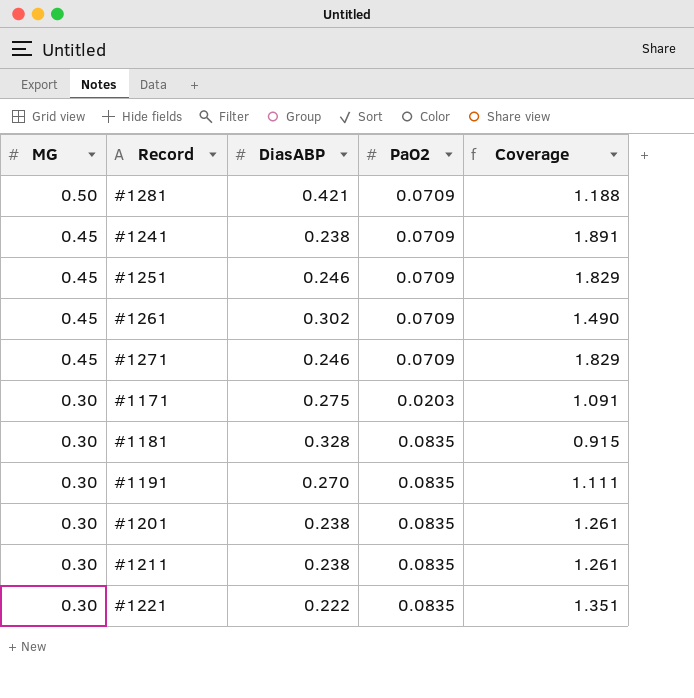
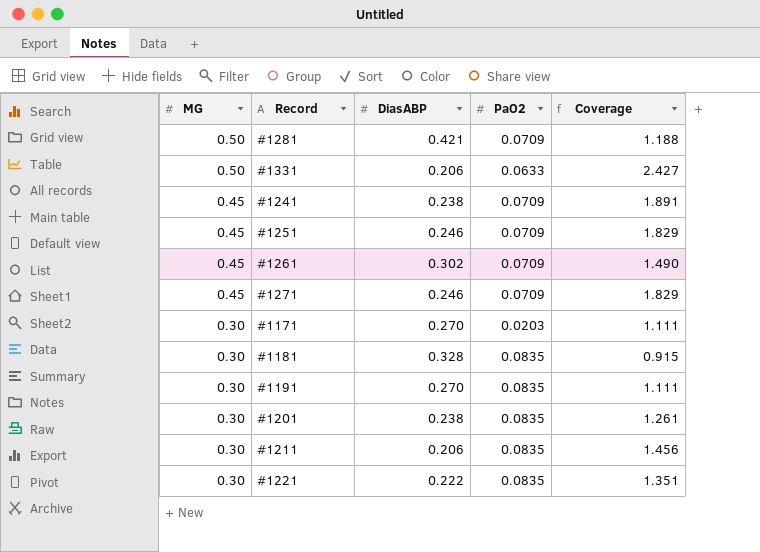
row #1331: none -> 0.50 | 0.206 | 0.0633 | 2.427
#1171 | DiasABP: 0.275 -> 0.270
#1171 | Coverage: 1.091 -> 1.111
#1211 | DiasABP: 0.238 -> 0.206
#1211 | Coverage: 1.261 -> 1.456

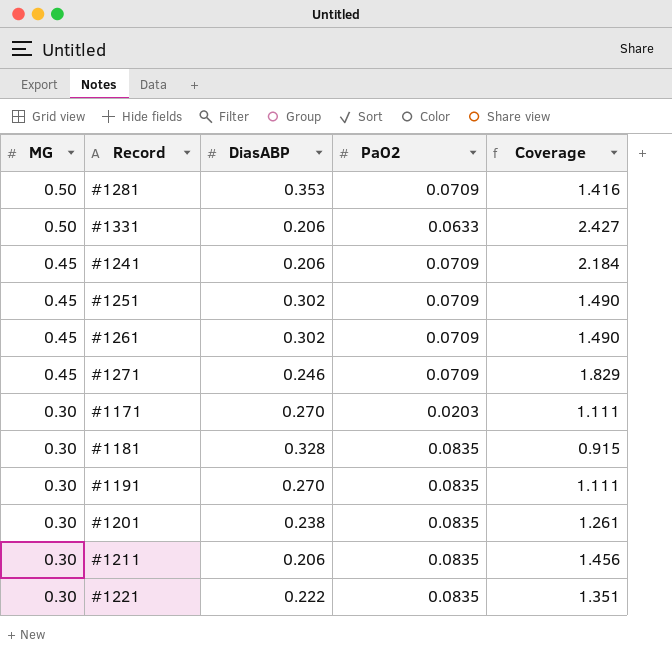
#1281 | DiasABP: 0.421 -> 0.353
#1281 | Coverage: 1.188 -> 1.416
#1241 | DiasABP: 0.238 -> 0.206
#1241 | Coverage: 1.891 -> 2.184
#1251 | DiasABP: 0.246 -> 0.302
#1251 | Coverage: 1.829 -> 1.490

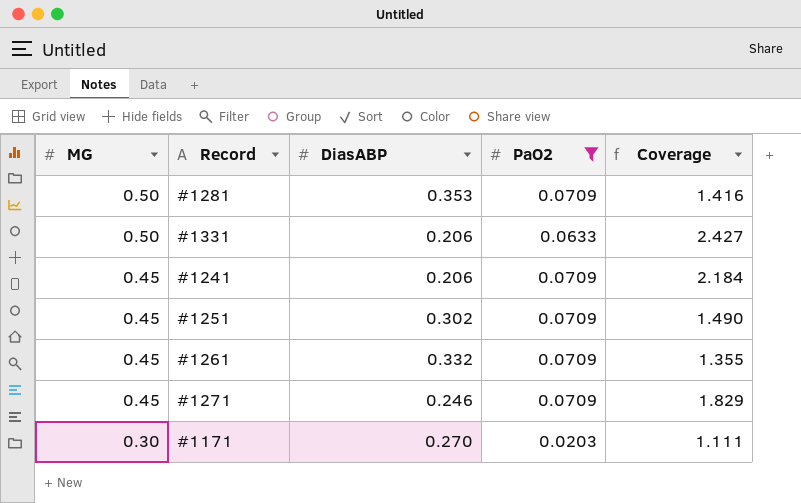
filter: none -> PaO2 != 0.0835
#1261 | DiasABP: 0.302 -> 0.332
#1261 | Coverage: 1.490 -> 1.355

